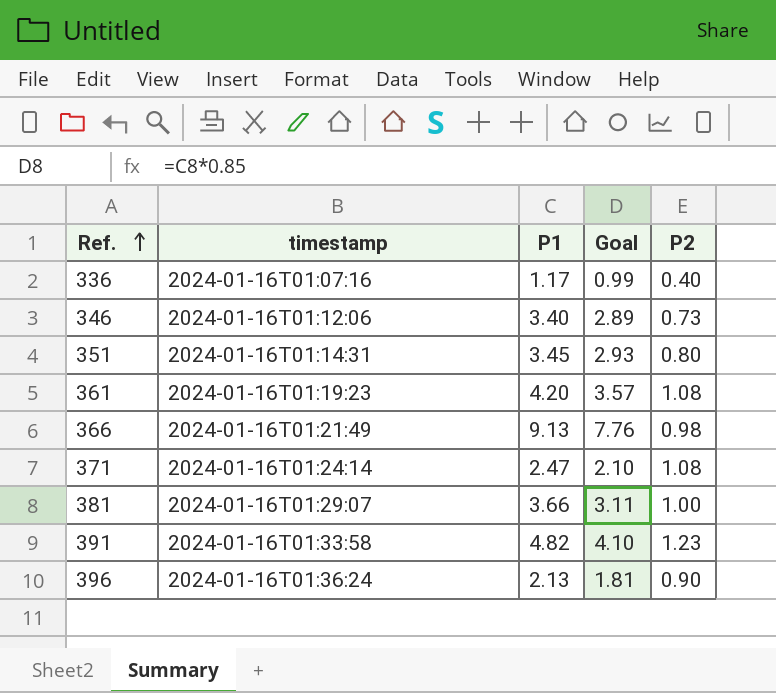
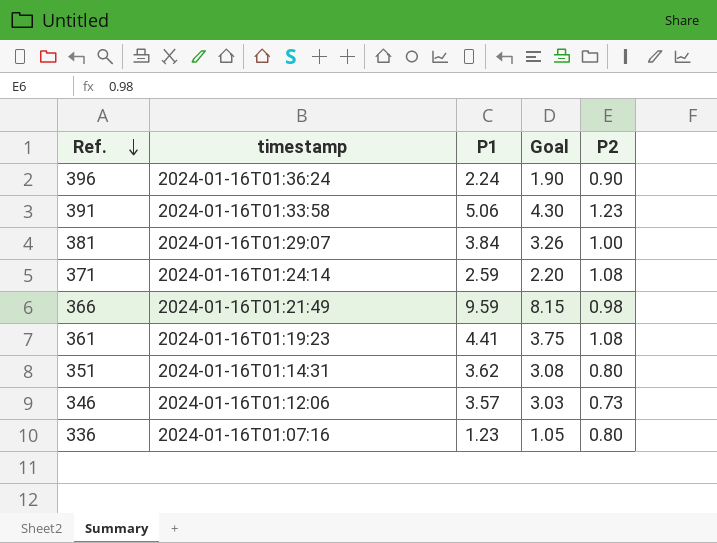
row order: Ref. ascending -> Ref. descending
396 | P1: 2.13 -> 2.24
396 | Goal: 1.81 -> 1.90
391 | P1: 4.82 -> 5.06
391 | Goal: 4.10 -> 4.30
381 | P1: 3.66 -> 3.84
381 | Goal: 3.11 -> 3.26
371 | P1: 2.47 -> 2.59
371 | Goal: 2.10 -> 2.20
366 | P1: 9.13 -> 9.59
366 | Goal: 7.76 -> 8.15
361 | P1: 4.20 -> 4.41
361 | Goal: 3.57 -> 3.75
351 | P1: 3.45 -> 3.62
351 | Goal: 2.93 -> 3.08
346 | P1: 3.40 -> 3.57
346 | Goal: 2.89 -> 3.03
336 | P1: 1.17 -> 1.23
336 | Goal: 0.99 -> 1.05
336 | P2: 0.40 -> 0.80

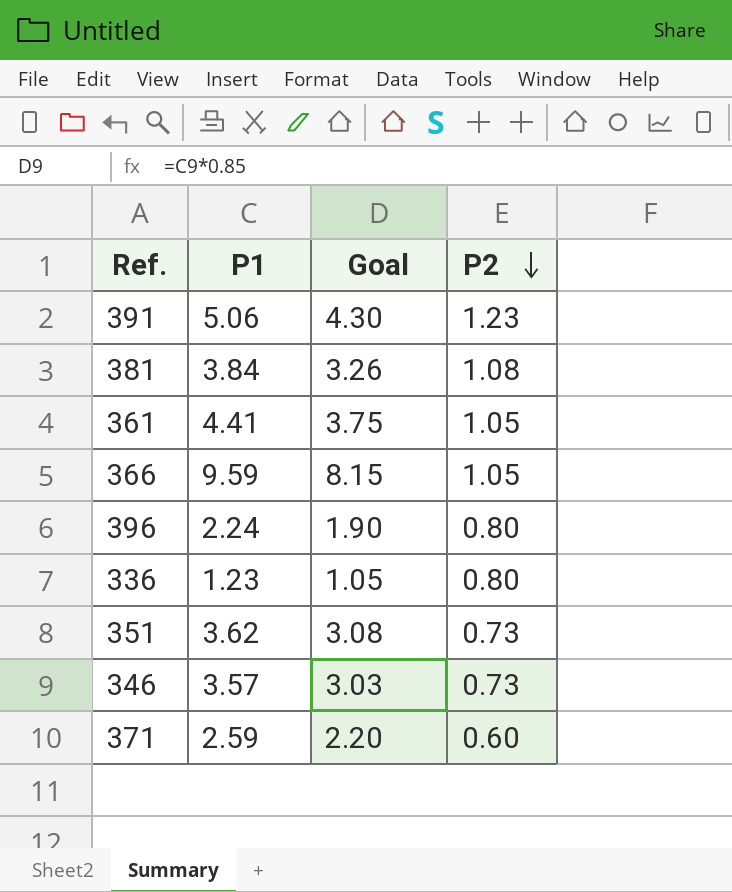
row order: Ref. descending -> P2 descending
column timestamp | position: 2 -> none
381 | P2: 1.00 -> 1.08
361 | P2: 1.08 -> 1.05
366 | P2: 0.98 -> 1.05
396 | P2: 0.90 -> 0.80
351 | P2: 0.80 -> 0.73
371 | P2: 1.08 -> 0.60

